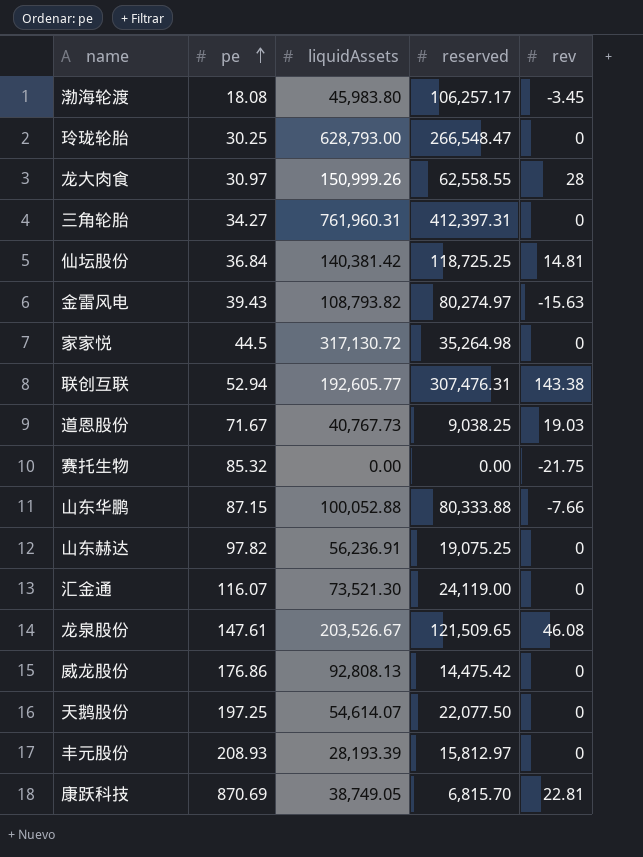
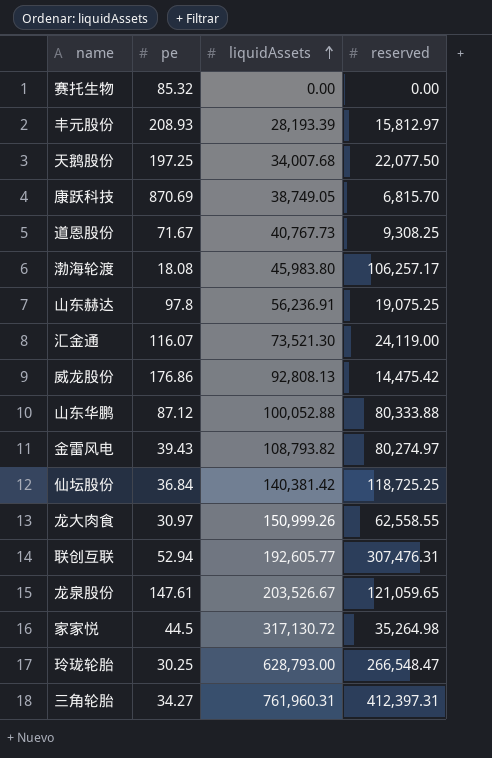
row order: pe ascending -> liquidAssets ascending
column rev | position: 5 -> none
天鹅股份 | liquidAssets: 54,614.07 -> 34,007.68
道恩股份 | reserved: 9,038.25 -> 9,308.25
山东赫达 | pe: 97.82 -> 97.8
山东华鹏 | pe: 87.15 -> 87.12
龙泉股份 | reserved: 121,509.65 -> 121,059.65

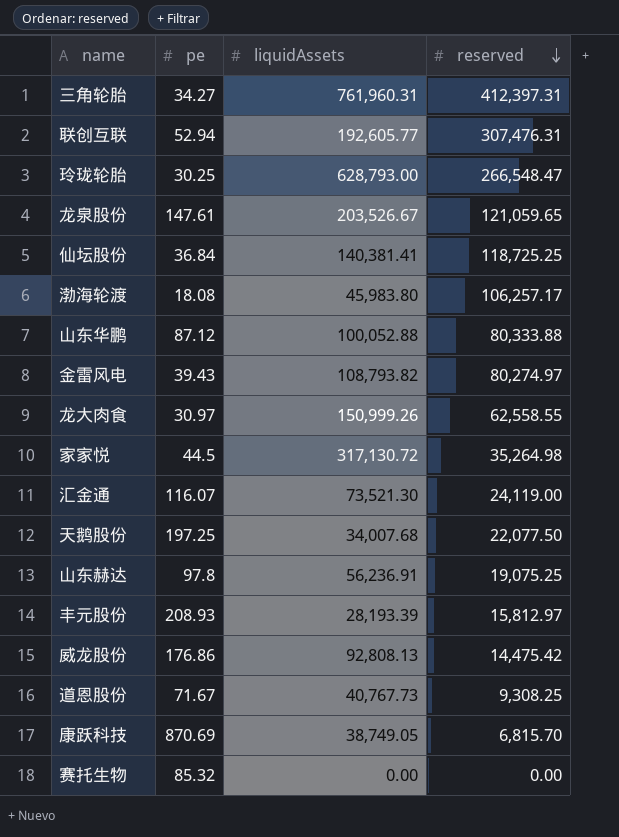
row order: liquidAssets ascending -> reserved descending
仙坛股份 | liquidAssets: 140,381.42 -> 140,381.41

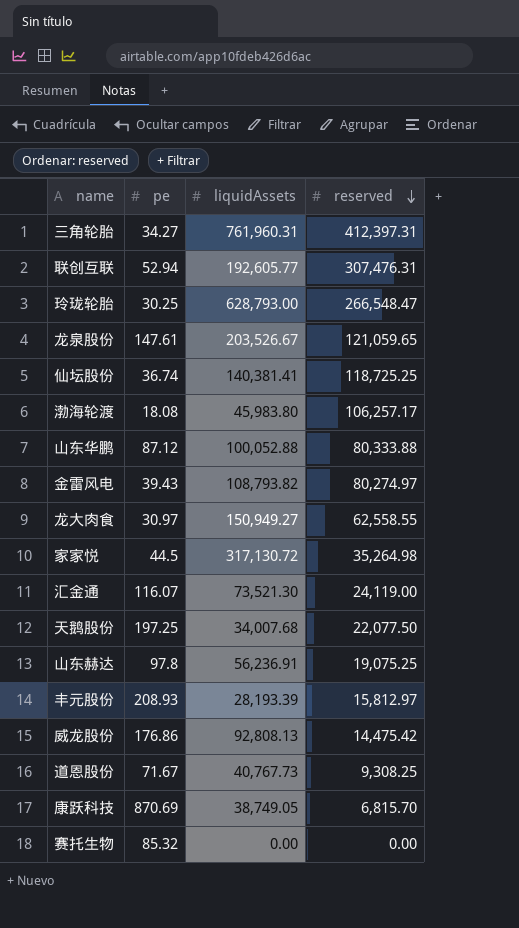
仙坛股份 | pe: 36.84 -> 36.74
龙大肉食 | liquidAssets: 150,999.26 -> 150,949.27

